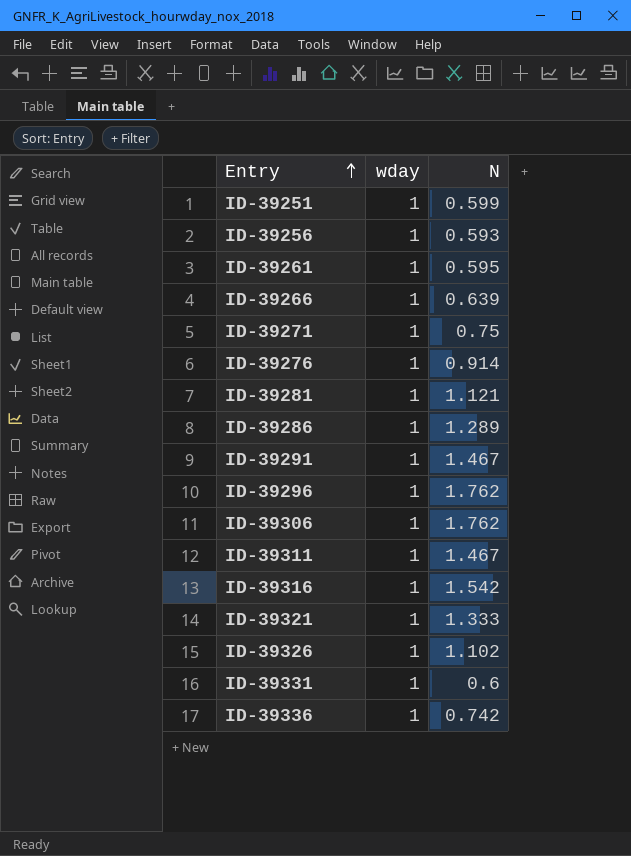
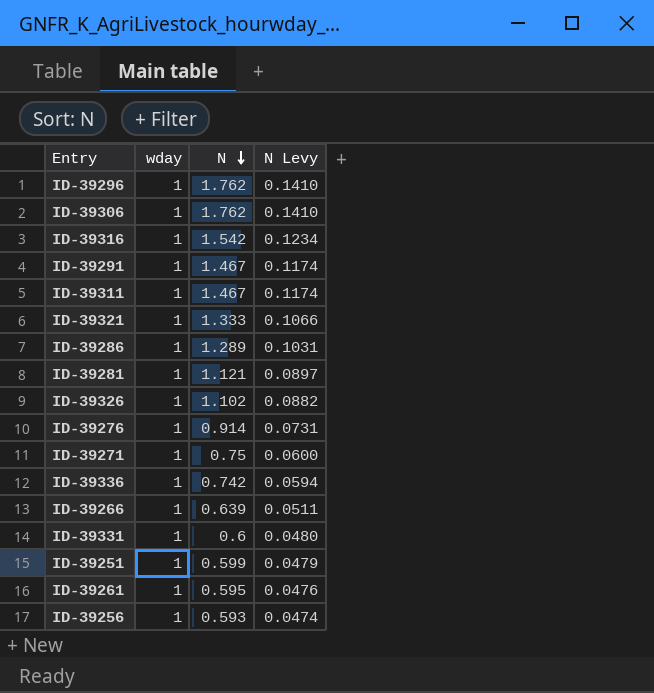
row order: Entry ascending -> N descending
column N Levy | formula: none -> [N] * 0.08

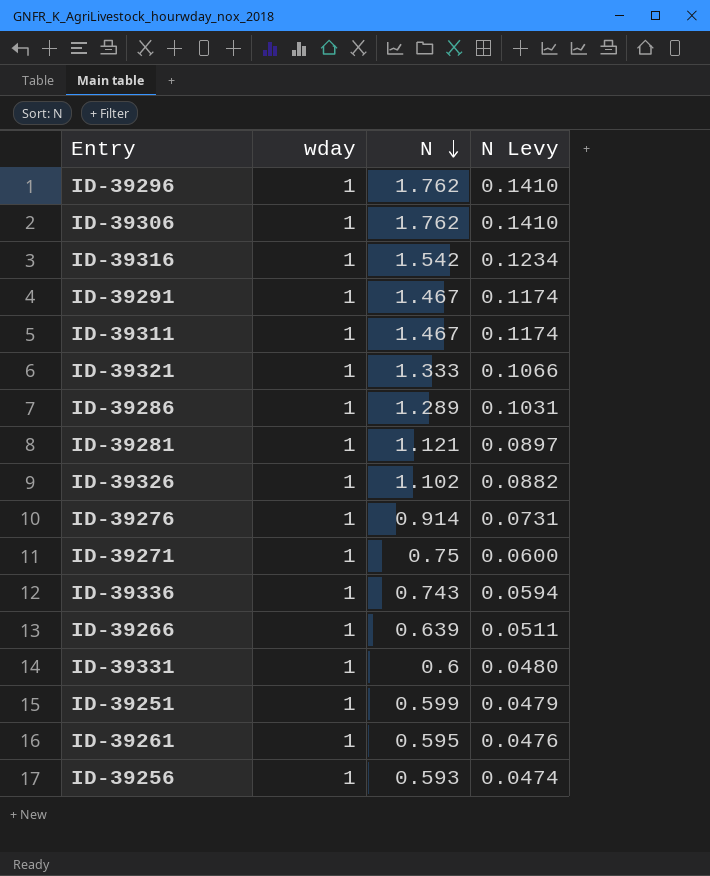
ID-39336 | N: 0.742 -> 0.743

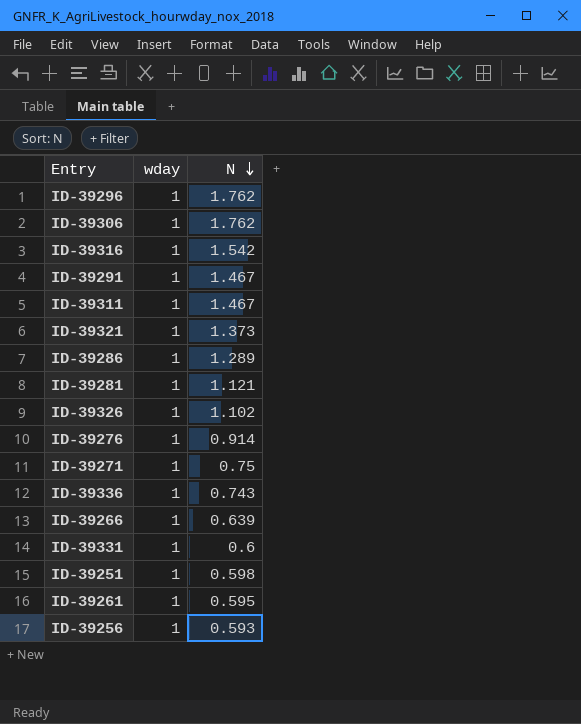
column N Levy | formula: [N] * 0.08 -> none
ID-39321 | N: 1.333 -> 1.373
ID-39251 | N: 0.599 -> 0.598

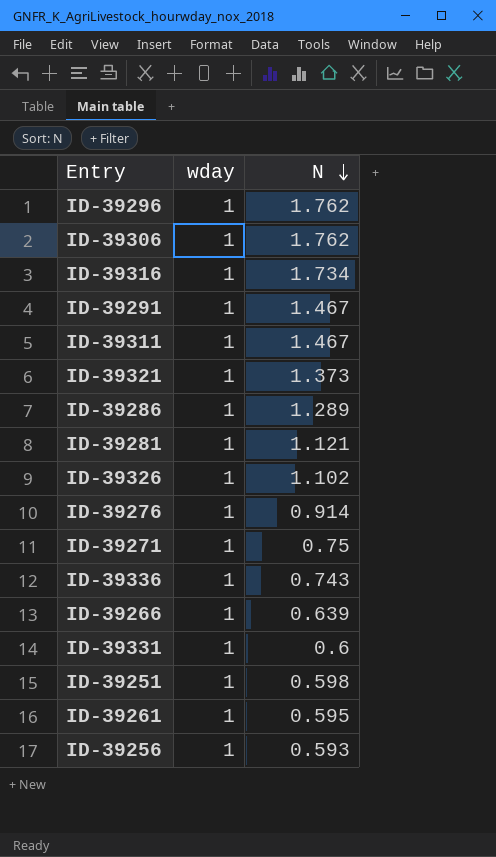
ID-39316 | N: 1.542 -> 1.734

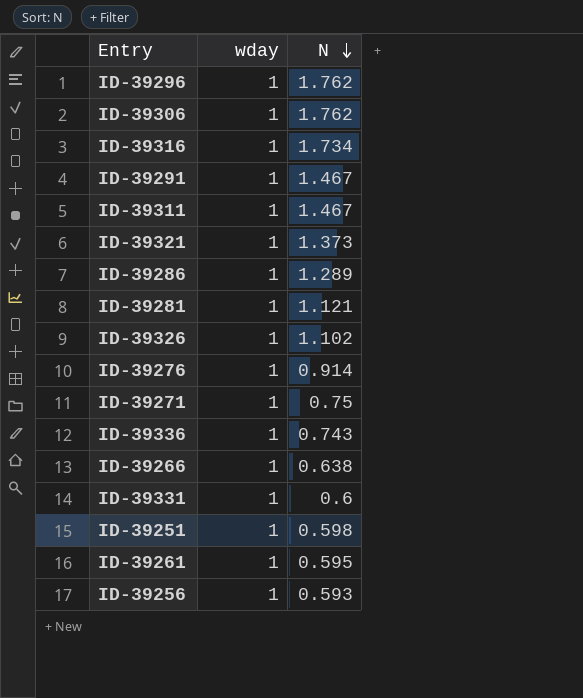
ID-39266 | N: 0.639 -> 0.638

